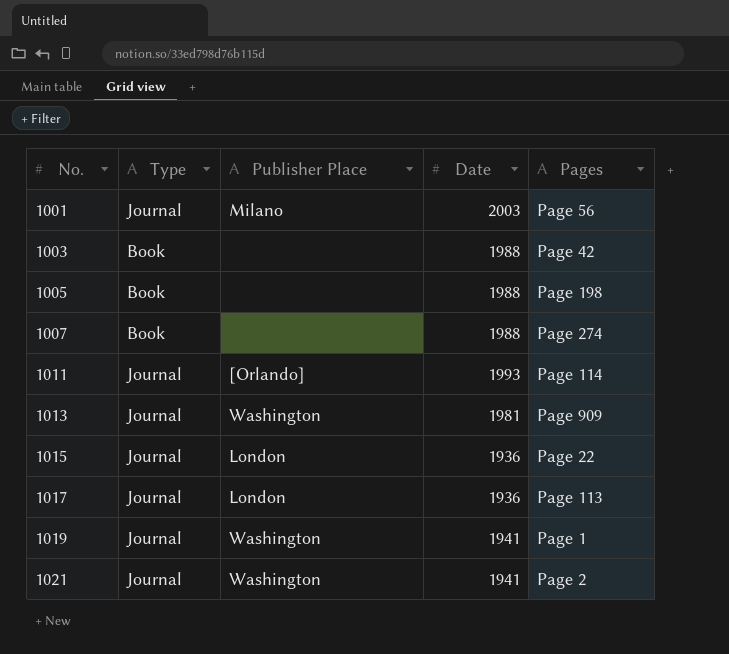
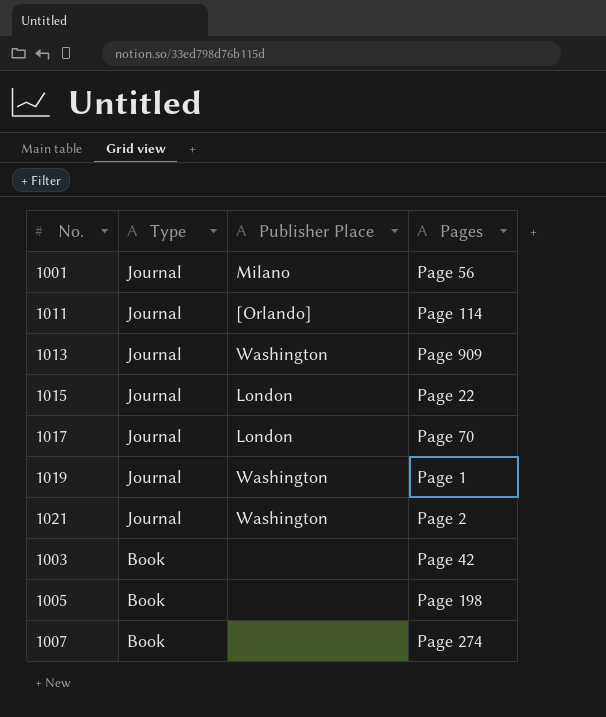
row order: No. ascending -> Type descending
column Date | position: 4 -> none
1017 | Pages: Page 113 -> Page 70

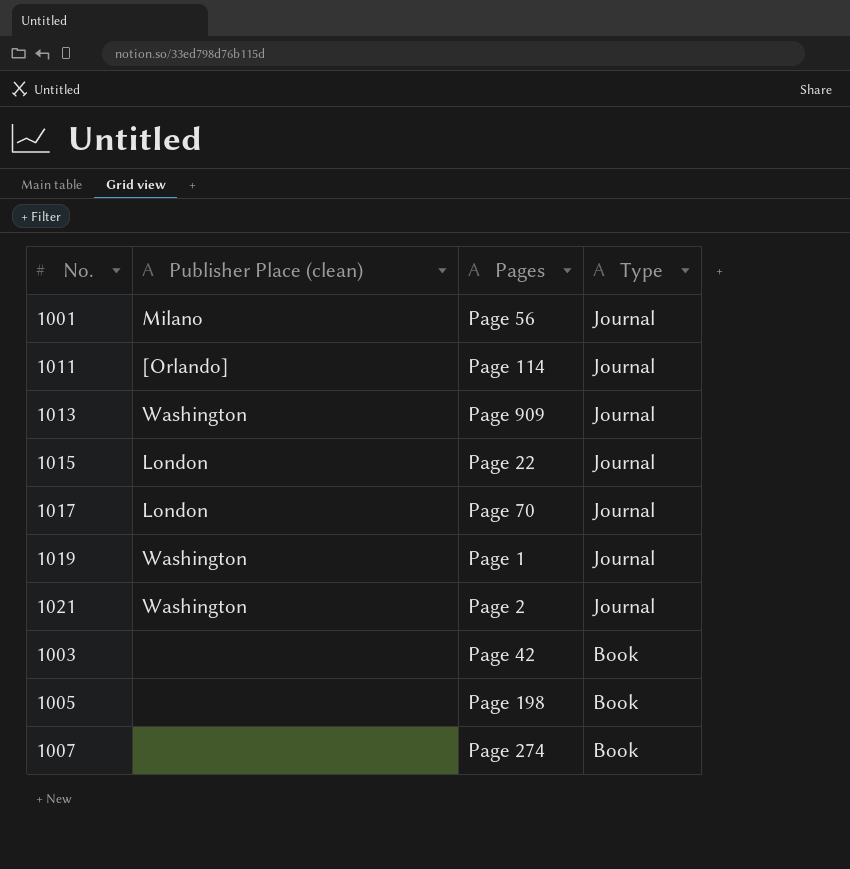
column name: Publisher Place -> Publisher Place (clean)
column Type | position: 2 -> 4

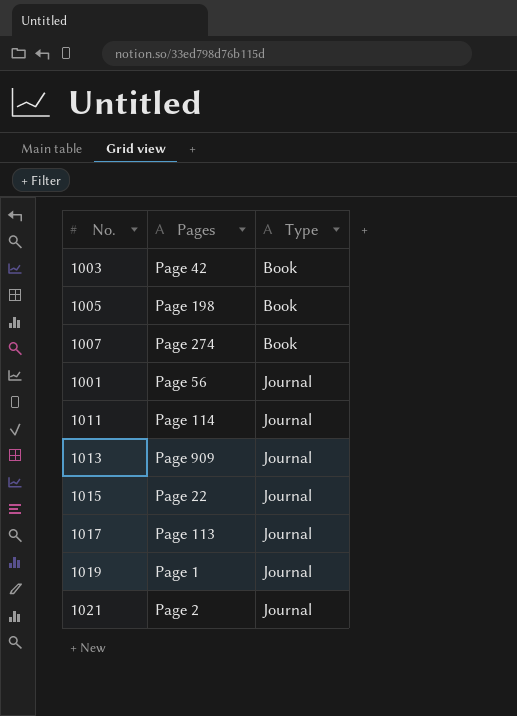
row order: Type descending -> Type ascending
column Publisher Place (clean) | position: 2 -> none
1017 | Pages: Page 70 -> Page 113

